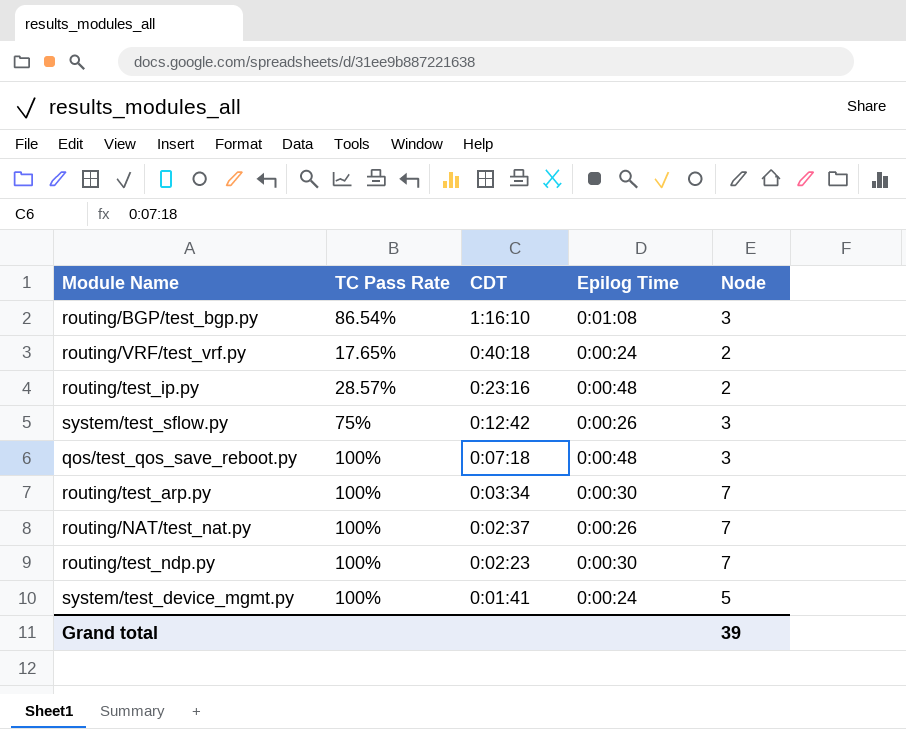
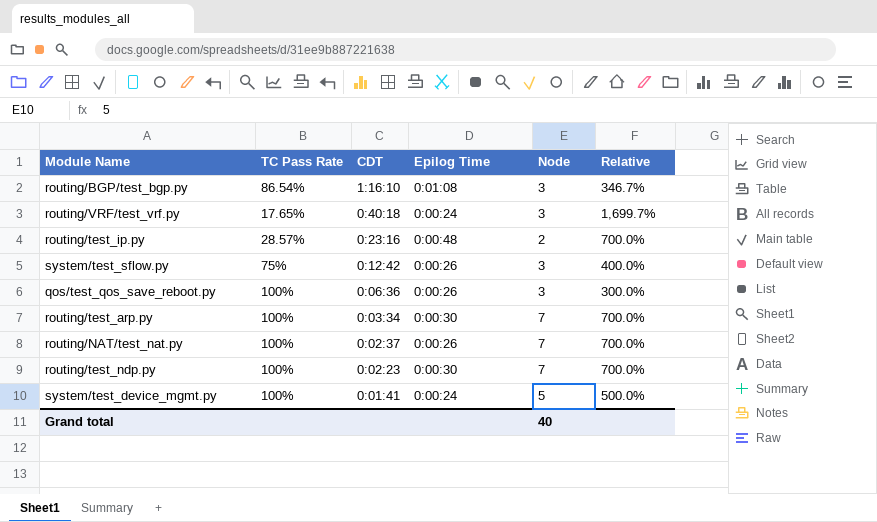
column Relative | formula: none -> [Node] / [TC Pass Rate]
routing/VRF/test_vrf.py | Node: 2 -> 3
qos/test_qos_save_reboot.py | CDT: 0:07:18 -> 0:06:36
qos/test_qos_save_reboot.py | Epilog Time: 0:00:48 -> 0:00:26
Grand total | Node: 39 -> 40

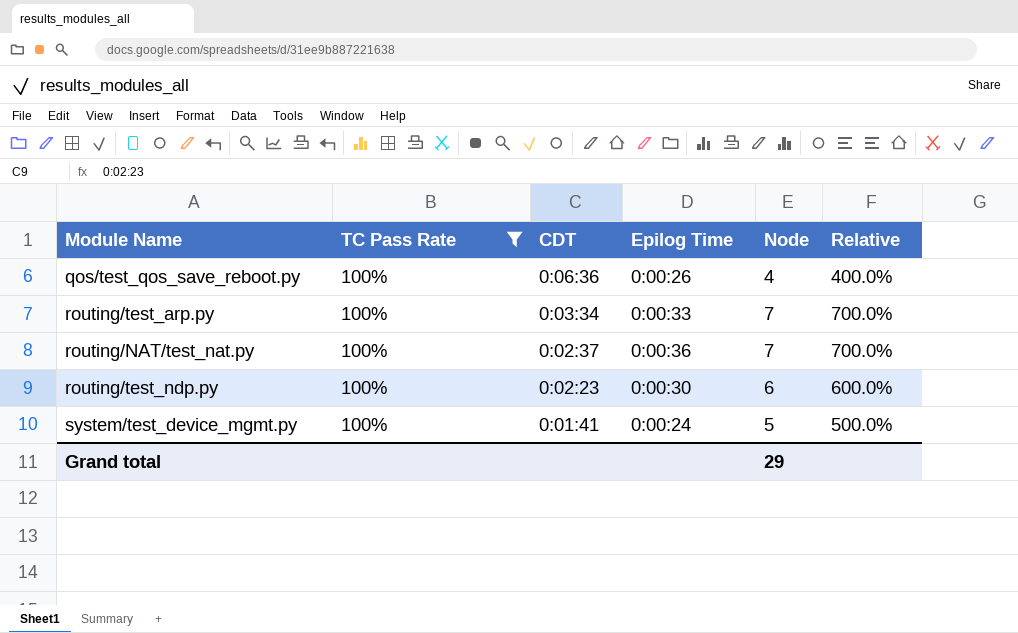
filter: none -> TC Pass Rate = 100%
qos/test_qos_save_reboot.py | Node: 3 -> 4
qos/test_qos_save_reboot.py | Relative: 300.0% -> 400.0%
routing/test_arp.py | Epilog Time: 0:00:30 -> 0:00:33
routing/NAT/test_nat.py | Epilog Time: 0:00:26 -> 0:00:36
routing/test_ndp.py | Node: 7 -> 6
routing/test_ndp.py | Relative: 700.0% -> 600.0%
Grand total | Node: 40 -> 29

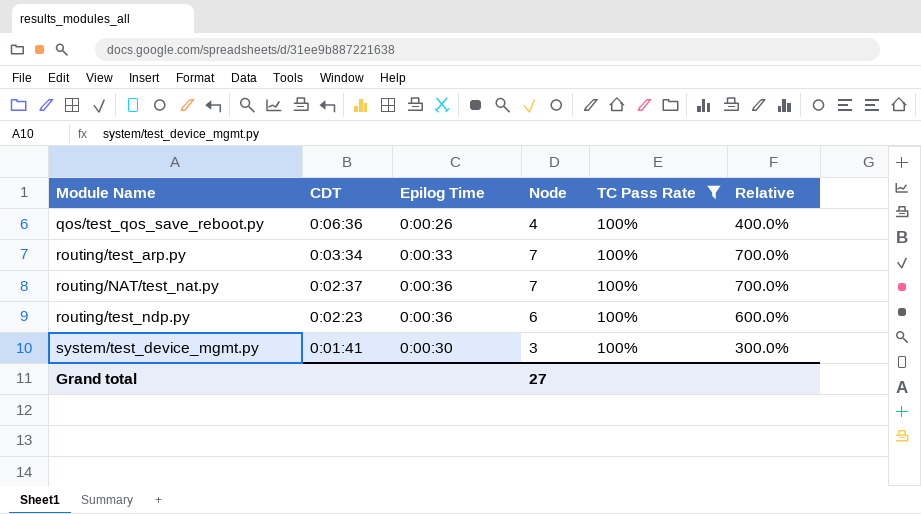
column TC Pass Rate | position: 2 -> 5
routing/test_ndp.py | Epilog Time: 0:00:30 -> 0:00:36
system/test_device_mgmt.py | Epilog Time: 0:00:24 -> 0:00:30
system/test_device_mgmt.py | Node: 5 -> 3
system/test_device_mgmt.py | Relative: 500.0% -> 300.0%
Grand total | Node: 29 -> 27

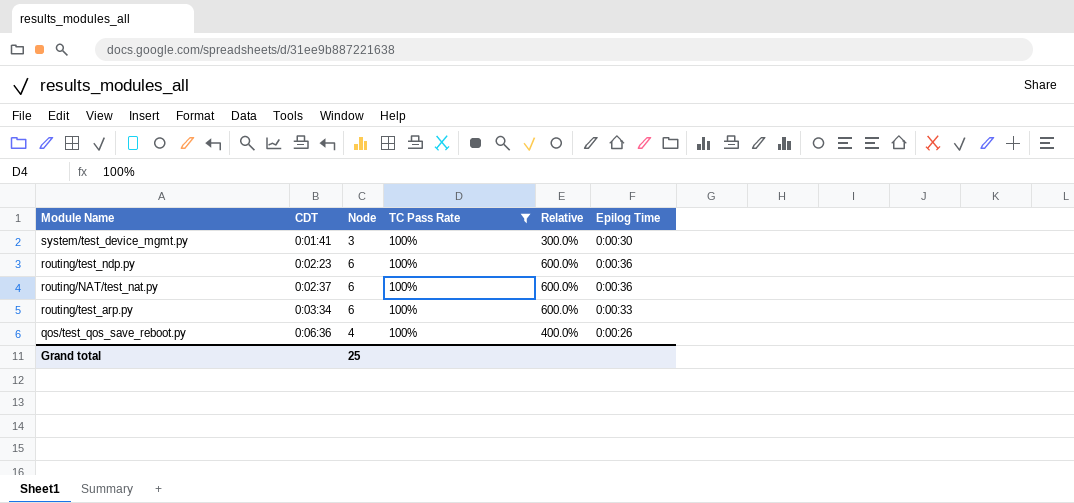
row order: CDT descending -> CDT ascending
column Epilog Time | position: 3 -> 6
routing/NAT/test_nat.py | Node: 7 -> 6
routing/NAT/test_nat.py | Relative: 700.0% -> 600.0%
routing/test_arp.py | Node: 7 -> 6
routing/test_arp.py | Relative: 700.0% -> 600.0%
Grand total | Node: 27 -> 25

